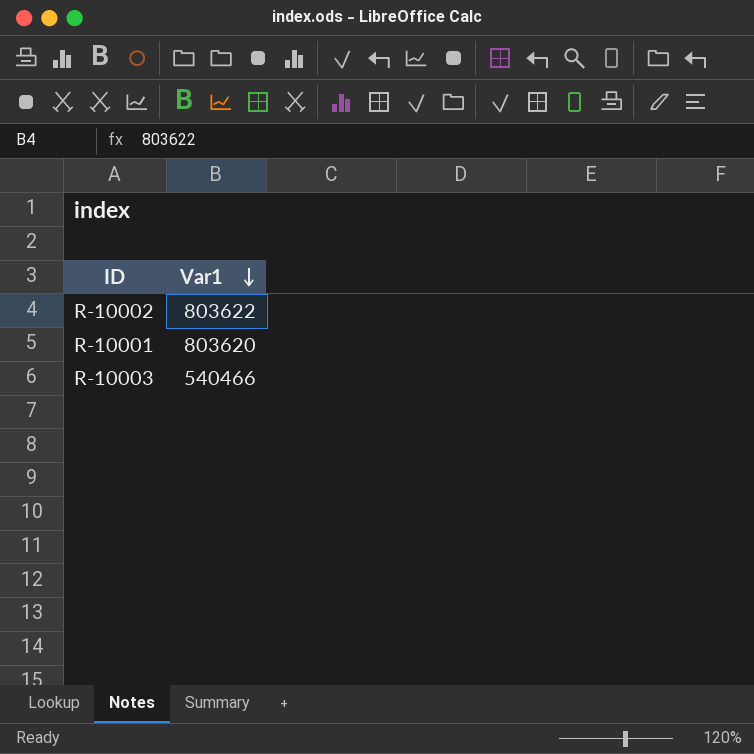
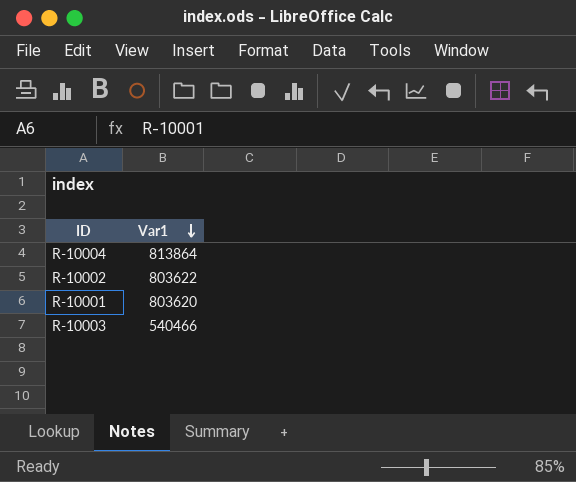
row R-10004: none -> 813864

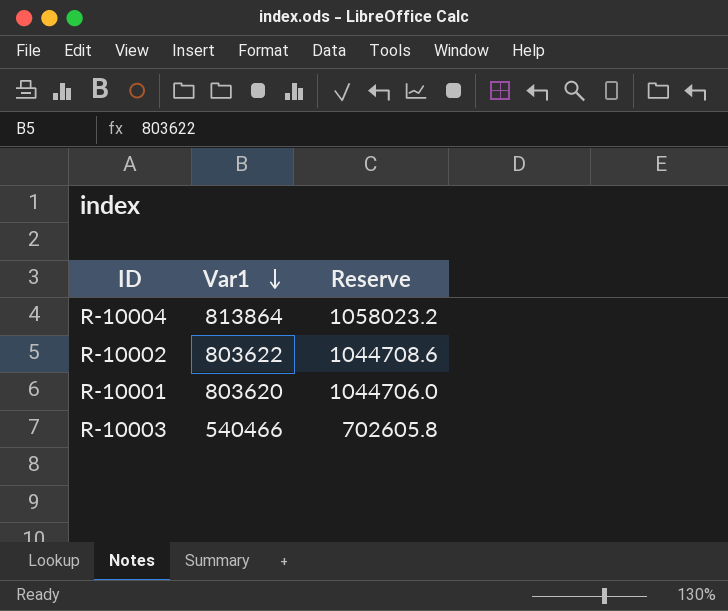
column Reserve | formula: none -> [Var1] * 1.3

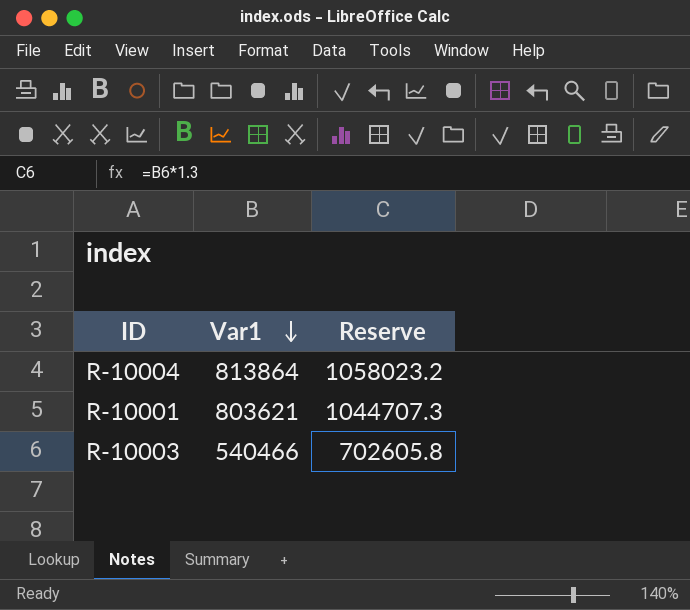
row R-10002: 803622 | 1044708.6 -> none
R-10001 | Var1: 803620 -> 803621
R-10001 | Reserve: 1044706.0 -> 1044707.3

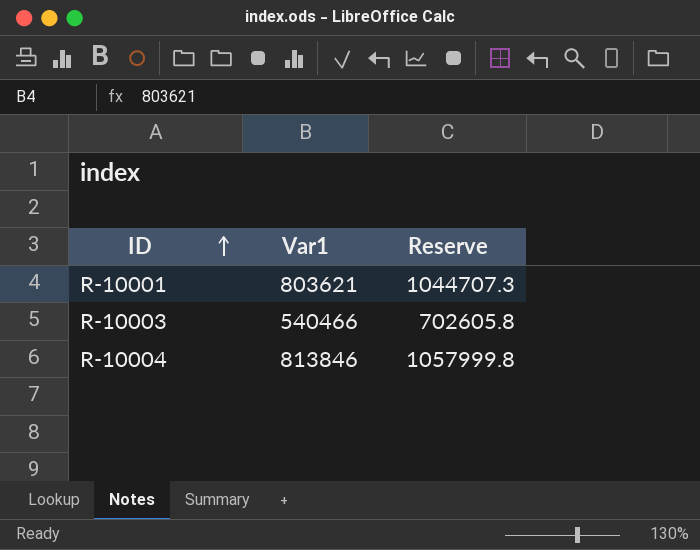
row order: Var1 descending -> ID ascending
R-10004 | Var1: 813864 -> 813846
R-10004 | Reserve: 1058023.2 -> 1057999.8

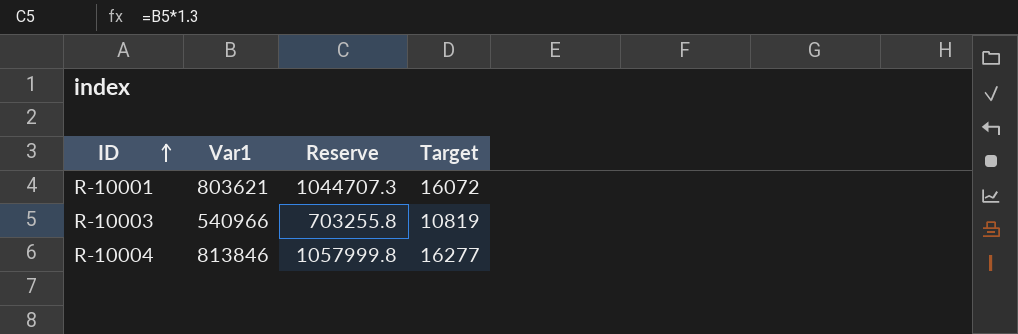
column Target | formula: none -> [Var1] * 0.02
R-10003 | Var1: 540466 -> 540966
R-10003 | Reserve: 702605.8 -> 703255.8

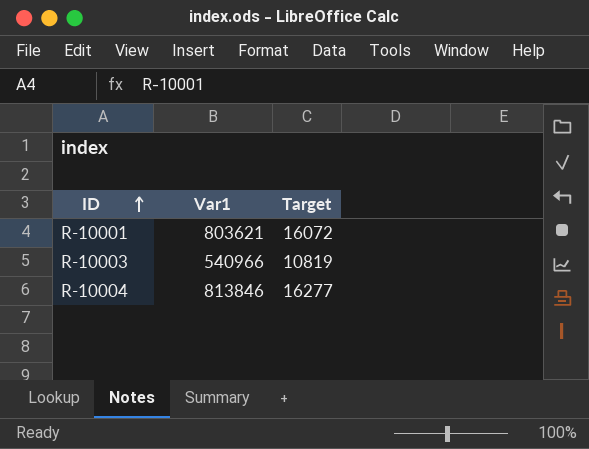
column Reserve | formula: [Var1] * 1.3 -> none

